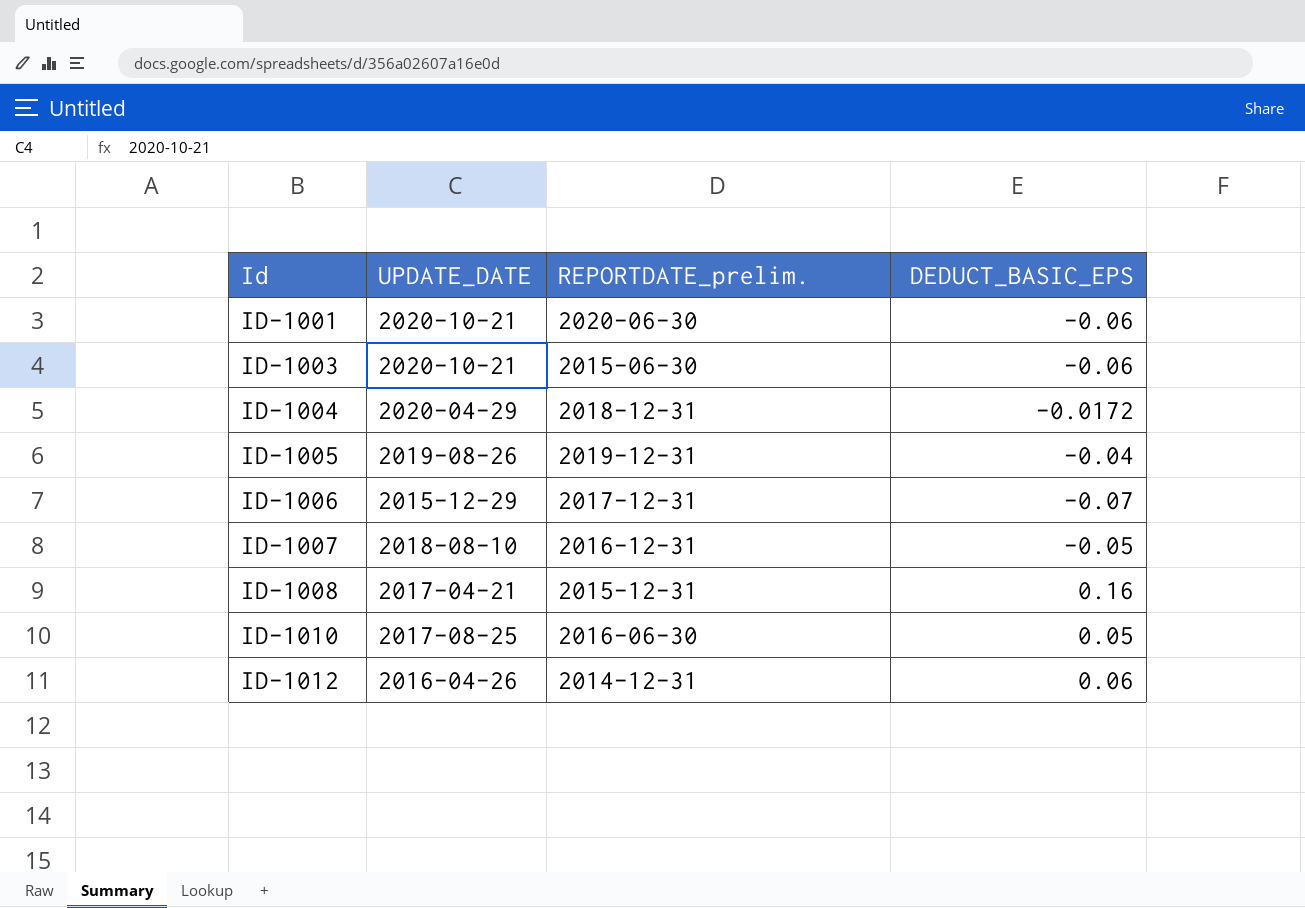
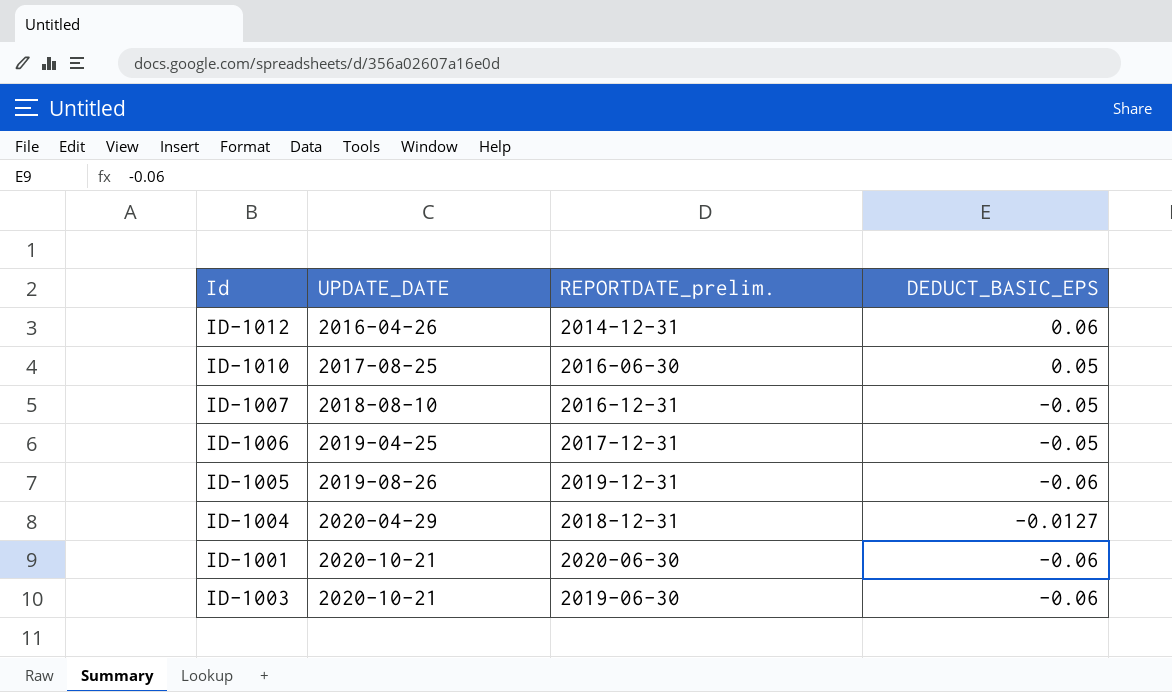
row order: Id ascending -> UPDATE_DATE ascending
row ID-1008: 2017-04-21 | 2015-12-31 | 0.16 -> none
ID-1006 | UPDATE_DATE: 2015-12-29 -> 2019-04-25
ID-1006 | DEDUCT_BASIC_EPS: -0.07 -> -0.05
ID-1005 | DEDUCT_BASIC_EPS: -0.04 -> -0.06
ID-1004 | DEDUCT_BASIC_EPS: -0.0172 -> -0.0127
ID-1003 | REPORTDATE_prelim.: 2015-06-30 -> 2019-06-30

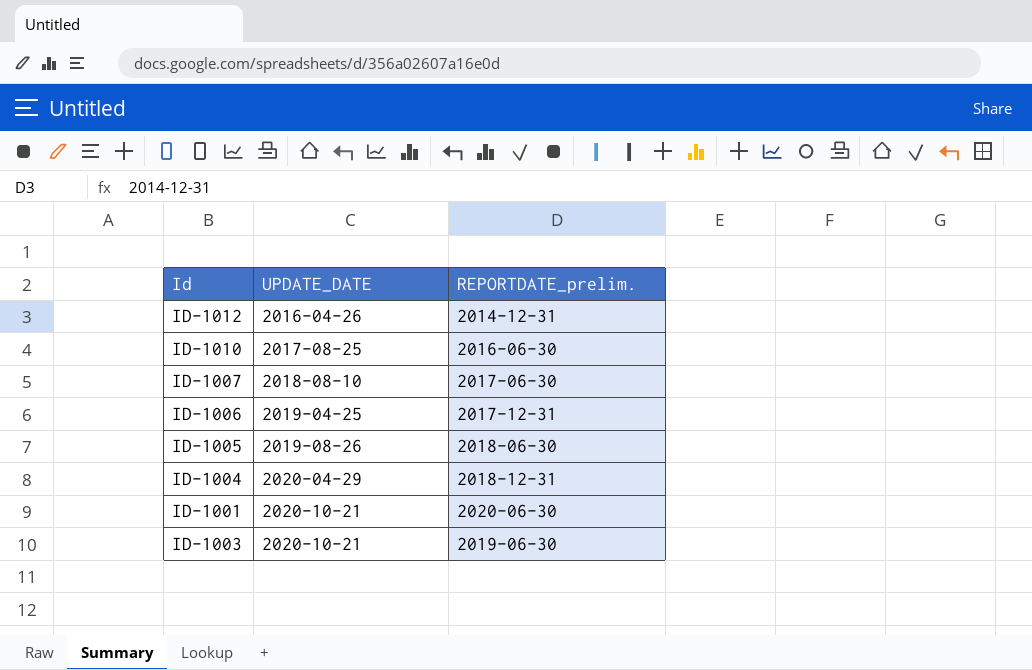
column DEDUCT_BASIC_EPS | position: 4 -> none
ID-1007 | REPORTDATE_prelim.: 2016-12-31 -> 2017-06-30
ID-1005 | REPORTDATE_prelim.: 2019-12-31 -> 2018-06-30

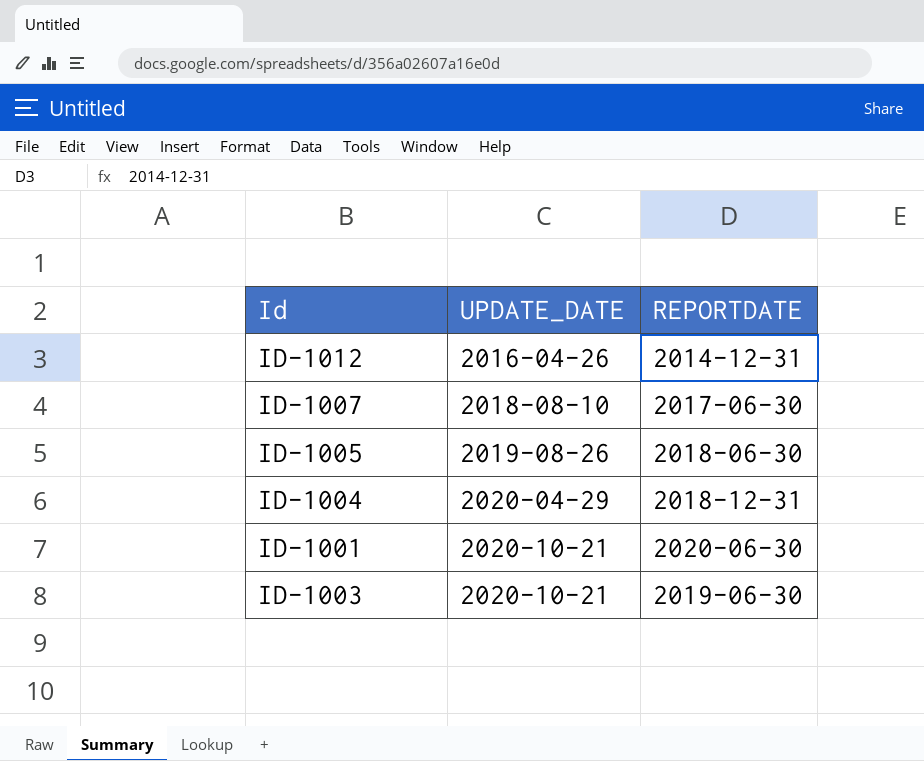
column name: REPORTDATE_prelim. -> REPORTDATE
row ID-1010: 2017-08-25 | 2016-06-30 -> none
row ID-1006: 2019-04-25 | 2017-12-31 -> none

